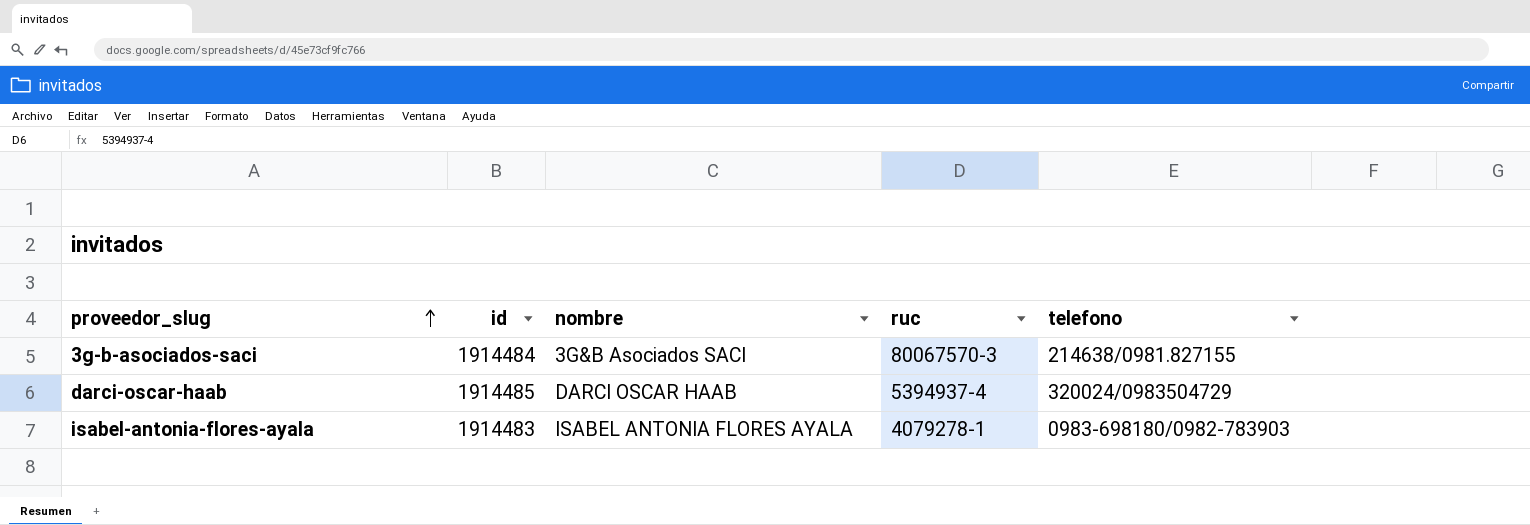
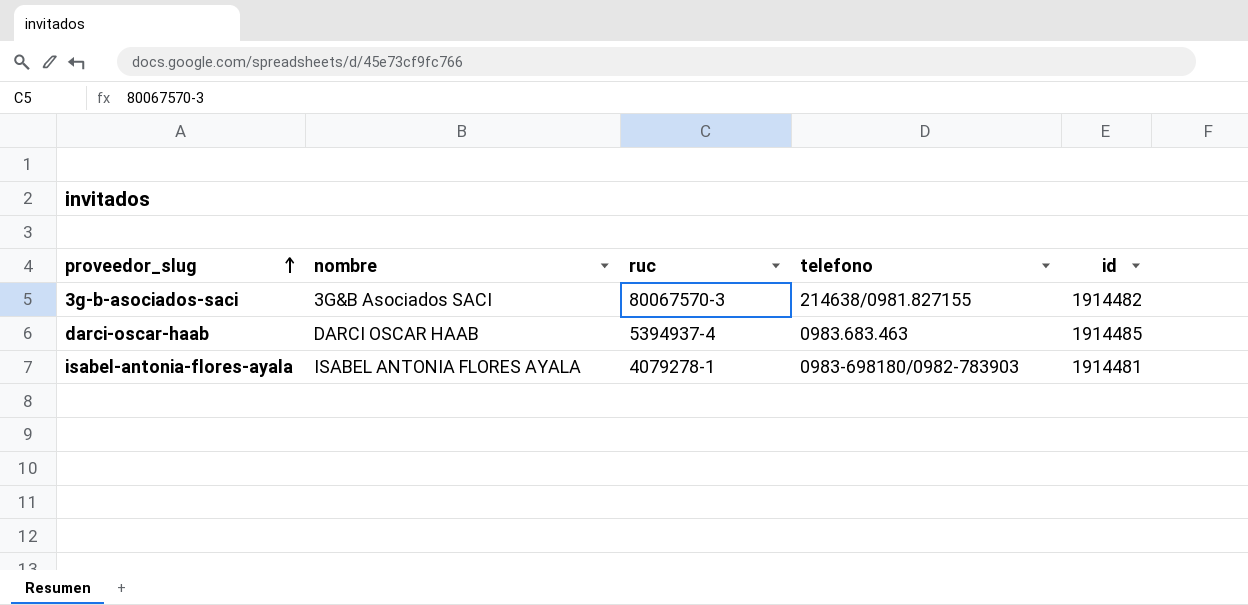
column id | position: 2 -> 5
3g-b-asociados-saci | id: 1914484 -> 1914482
darci-oscar-haab | telefono: 320024/0983504729 -> 0983.683.463
isabel-antonia-flores-ayala | id: 1914483 -> 1914481

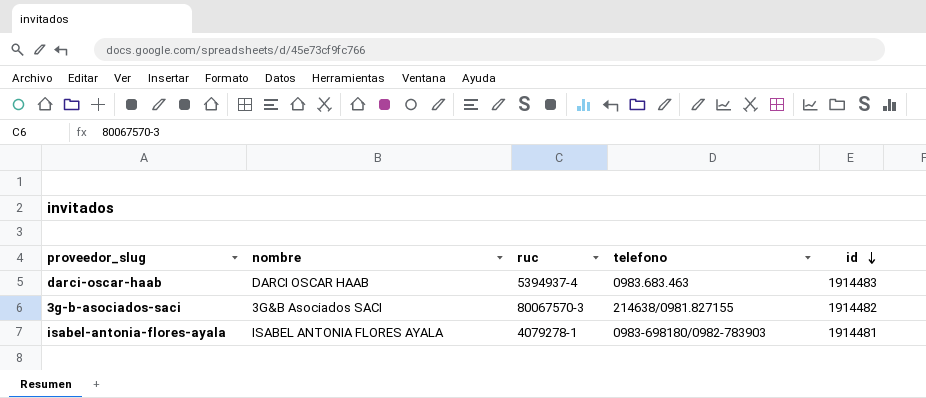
row order: proveedor_slug ascending -> id descending
darci-oscar-haab | id: 1914485 -> 1914483

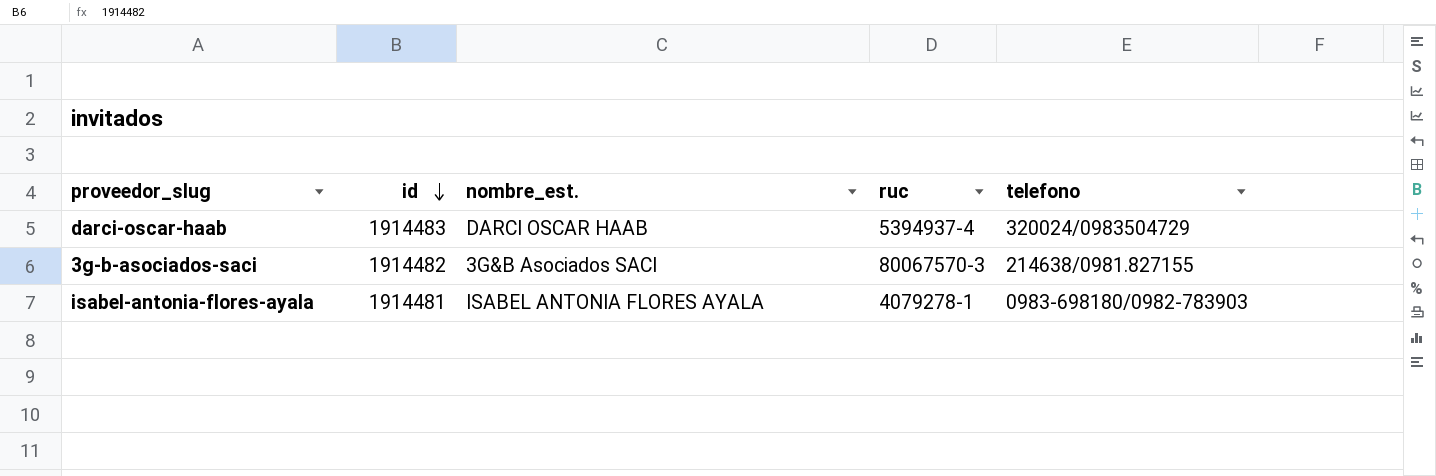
column id | position: 5 -> 2
column name: nombre -> nombre_est.
darci-oscar-haab | telefono: 0983.683.463 -> 320024/0983504729

